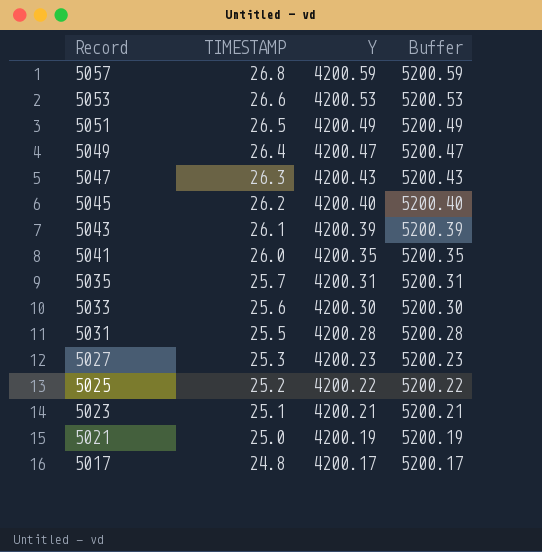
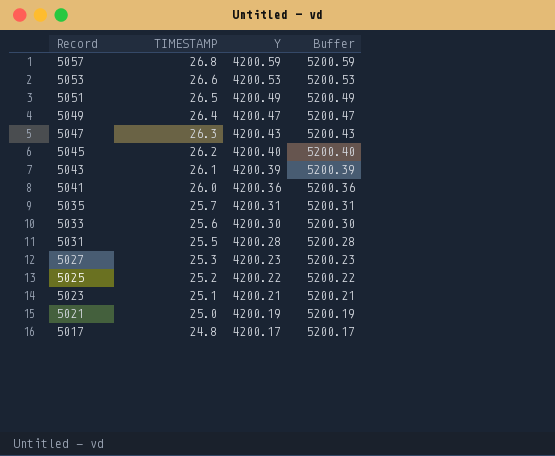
5041 | Y: 4200.35 -> 4200.36
5041 | Buffer: 5200.35 -> 5200.36

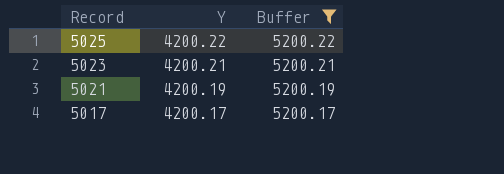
filter: none -> Buffer <= 5200.22
column TIMESTAMP | position: 2 -> none

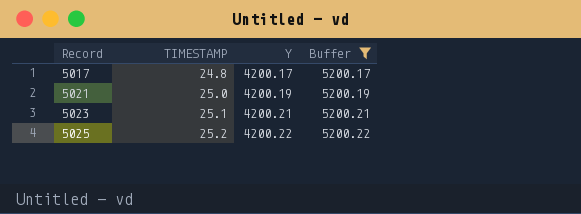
row order: Record descending -> Record ascending
column TIMESTAMP | position: none -> 2

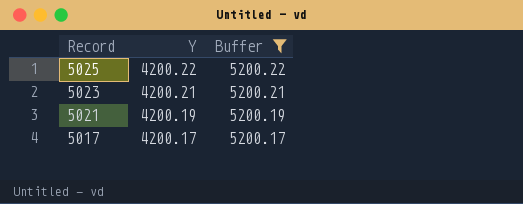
row order: Record ascending -> Record descending
column TIMESTAMP | position: 2 -> none

